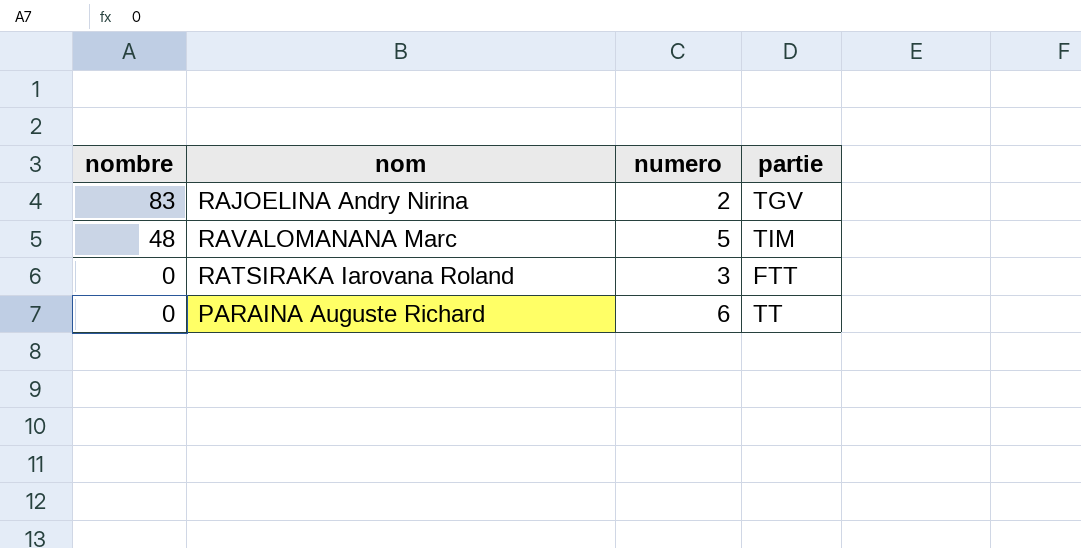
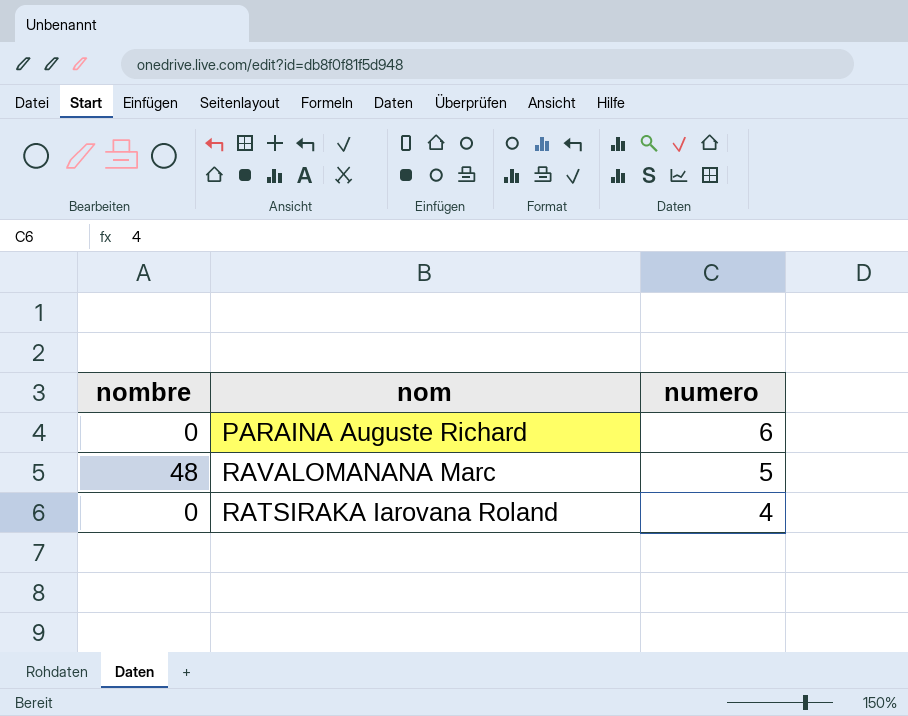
row order: nombre descending -> numero descending
column partie | position: 4 -> none
row RAJOELINA Andry Nirina: 83 | 2 | TGV -> none
RATSIRAKA Iarovana Roland | numero: 3 -> 4

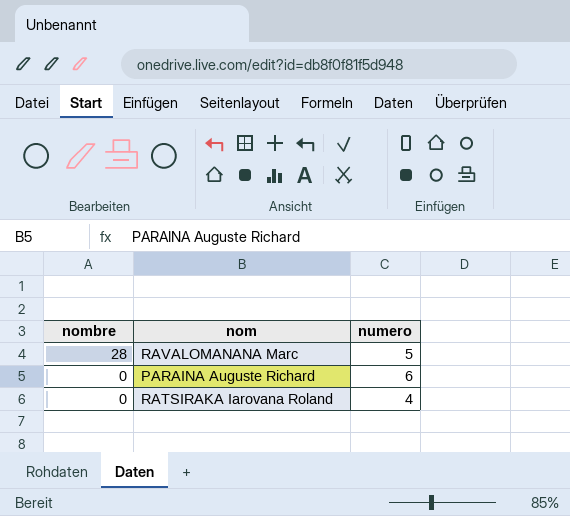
row order: numero descending -> nombre descending
RAVALOMANANA Marc | nombre: 48 -> 28

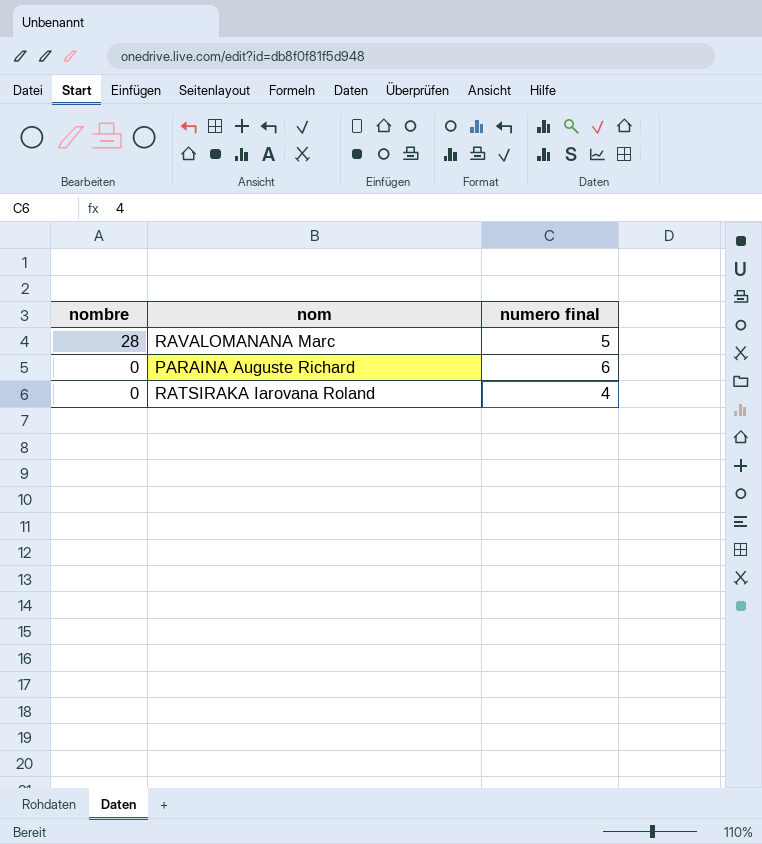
column name: numero -> numero final

